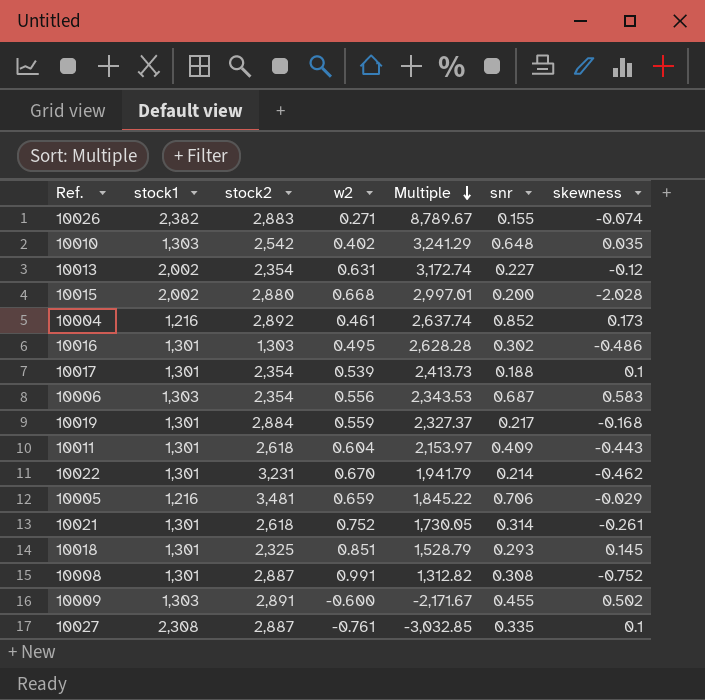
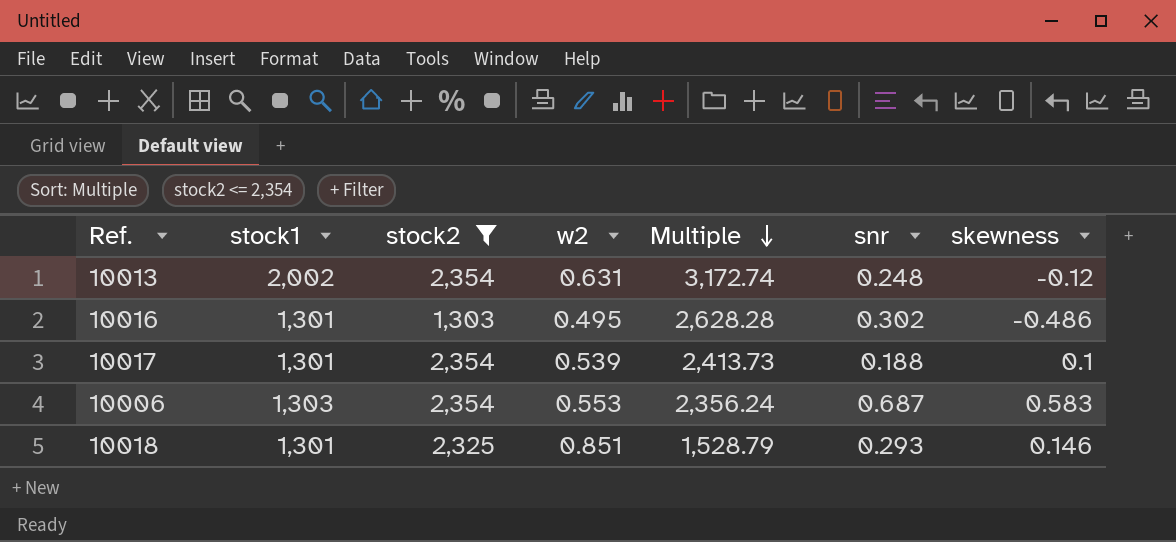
filter: none -> stock2 <= 2,354
10013 | snr: 0.227 -> 0.248
10006 | w2: 0.556 -> 0.553
10006 | Multiple: 2,343.53 -> 2,356.24
10018 | skewness: 0.145 -> 0.146

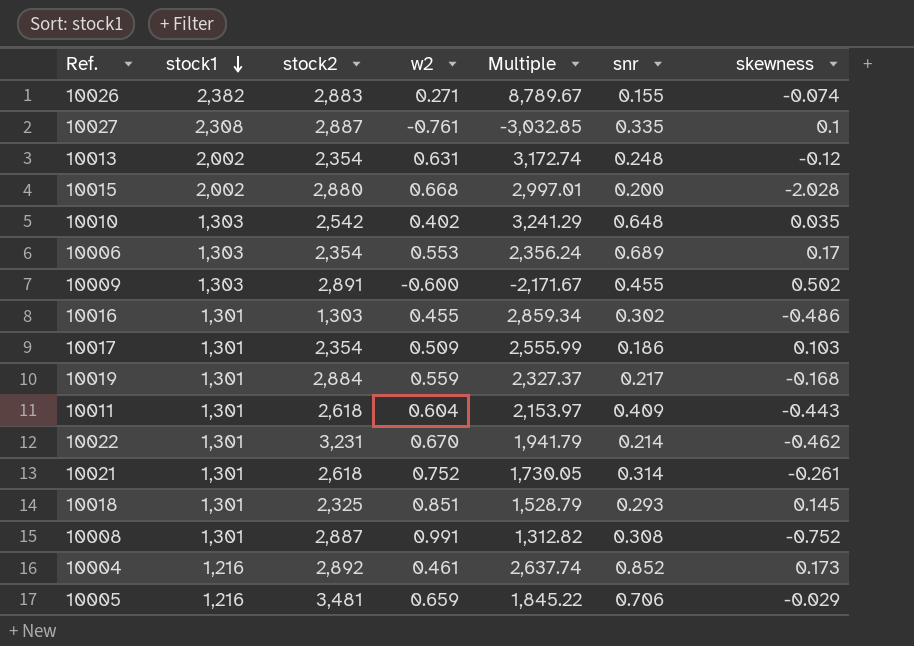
filter: stock2 <= 2,354 -> none
row order: Multiple descending -> stock1 descending
10006 | snr: 0.687 -> 0.689
10006 | skewness: 0.583 -> 0.17
10016 | w2: 0.495 -> 0.455
10016 | Multiple: 2,628.28 -> 2,859.34
10017 | w2: 0.539 -> 0.509
10017 | Multiple: 2,413.73 -> 2,555.99
10017 | snr: 0.188 -> 0.186
10017 | skewness: 0.1 -> 0.103
10018 | skewness: 0.146 -> 0.145

